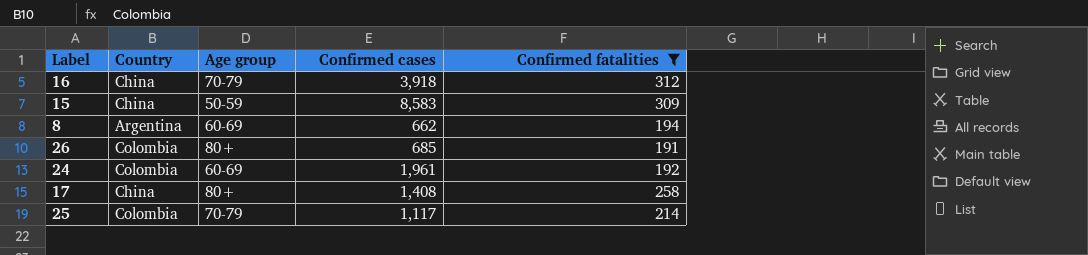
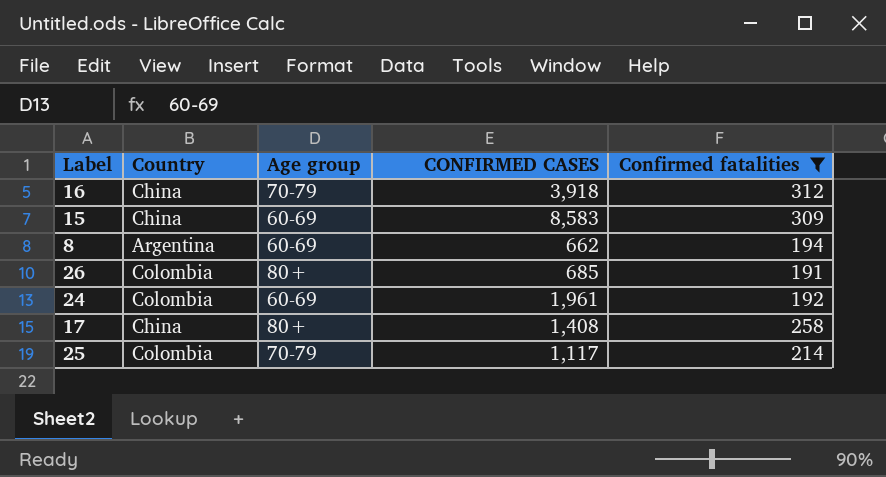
column name: Confirmed cases -> CONFIRMED CASES
15 | Age group: 50-59 -> 60-69

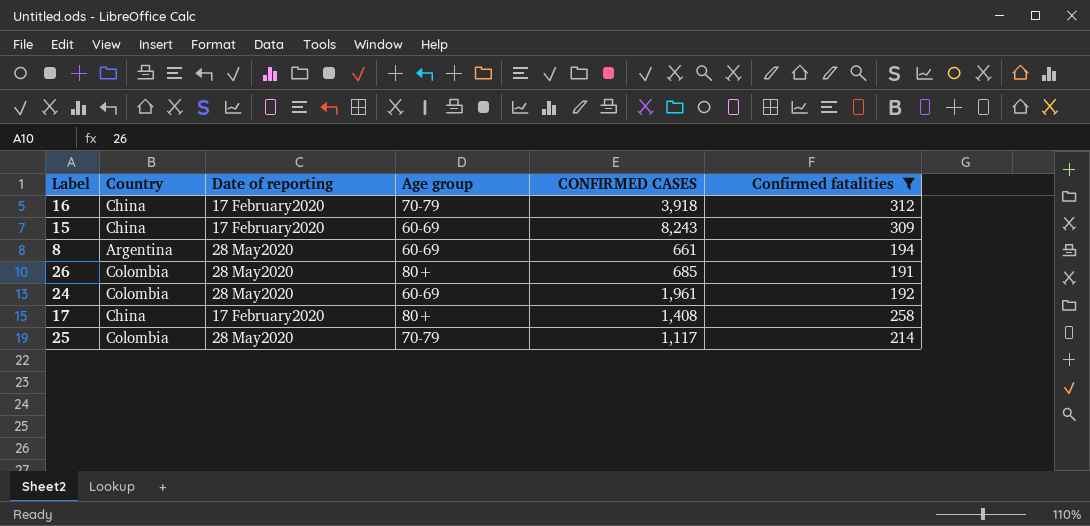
column Date of reporting | position: none -> 3
15 | CONFIRMED CASES: 8,583 -> 8,243
8 | CONFIRMED CASES: 662 -> 661

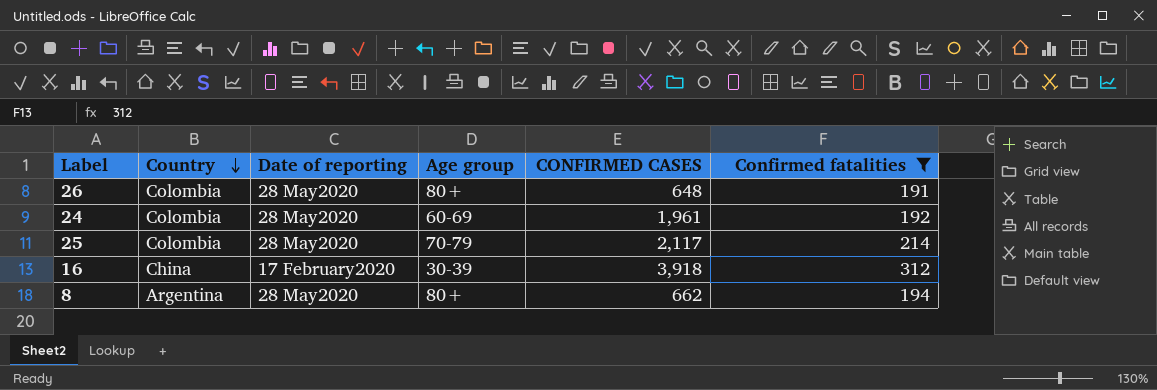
row order: none -> Country descending
row 15: China | 17 February2020 | 60-69 | 8,243 | 309 -> none
row 17: China | 17 February2020 | 80+ | 1,408 | 258 -> none
26 | CONFIRMED CASES: 685 -> 648
25 | CONFIRMED CASES: 1,117 -> 2,117
16 | Age group: 70-79 -> 30-39
8 | Age group: 60-69 -> 80+
8 | CONFIRMED CASES: 661 -> 662

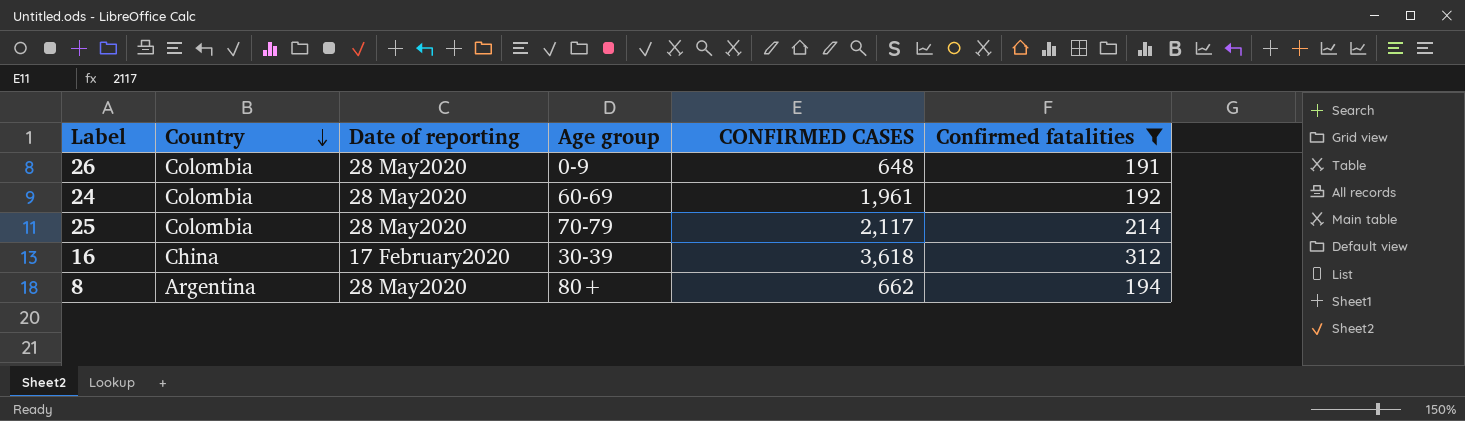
26 | Age group: 80+ -> 0-9
16 | CONFIRMED CASES: 3,918 -> 3,618

